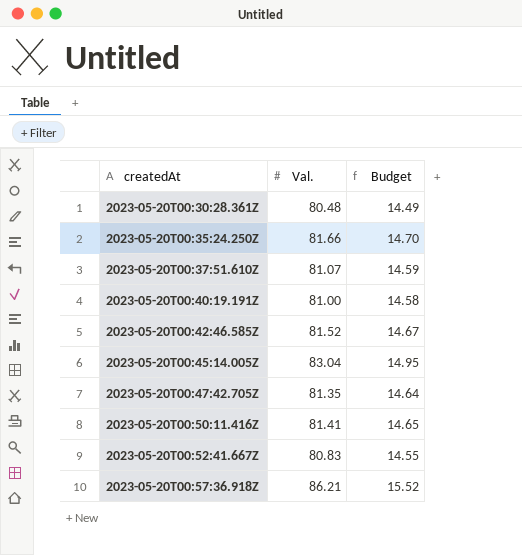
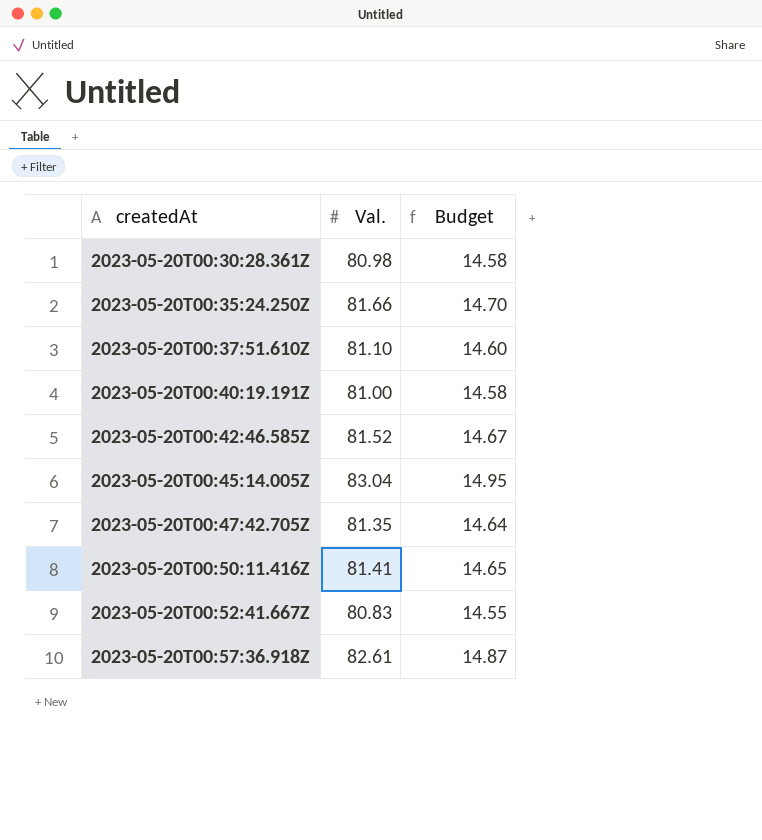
2023-05-20T00:30:28.361Z | Val.: 80.48 -> 80.98
2023-05-20T00:30:28.361Z | Budget: 14.49 -> 14.58
2023-05-20T00:37:51.610Z | Val.: 81.07 -> 81.10
2023-05-20T00:37:51.610Z | Budget: 14.59 -> 14.60
2023-05-20T00:57:36.918Z | Val.: 86.21 -> 82.61
2023-05-20T00:57:36.918Z | Budget: 15.52 -> 14.87

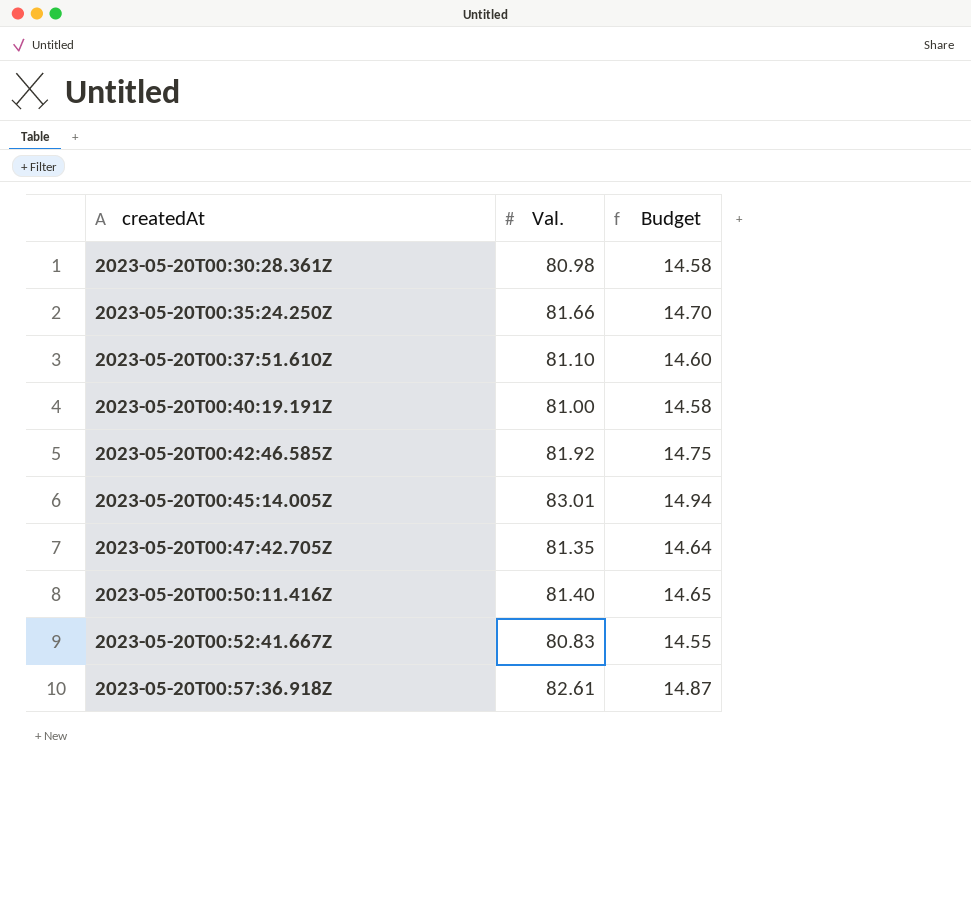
2023-05-20T00:42:46.585Z | Val.: 81.52 -> 81.92
2023-05-20T00:42:46.585Z | Budget: 14.67 -> 14.75
2023-05-20T00:45:14.005Z | Val.: 83.04 -> 83.01
2023-05-20T00:45:14.005Z | Budget: 14.95 -> 14.94
2023-05-20T00:50:11.416Z | Val.: 81.41 -> 81.40

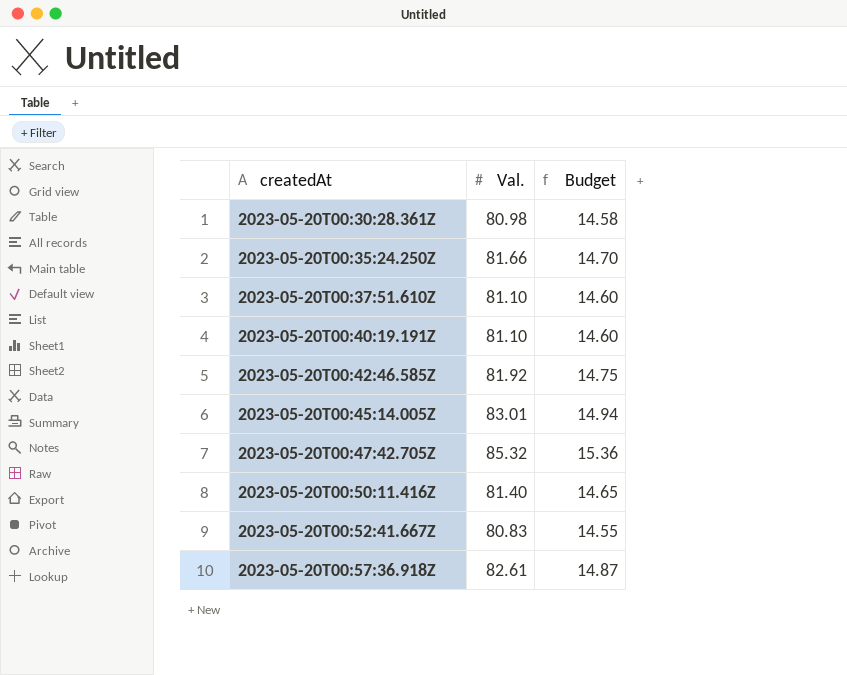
2023-05-20T00:40:19.191Z | Val.: 81.00 -> 81.10
2023-05-20T00:40:19.191Z | Budget: 14.58 -> 14.60
2023-05-20T00:47:42.705Z | Val.: 81.35 -> 85.32
2023-05-20T00:47:42.705Z | Budget: 14.64 -> 15.36

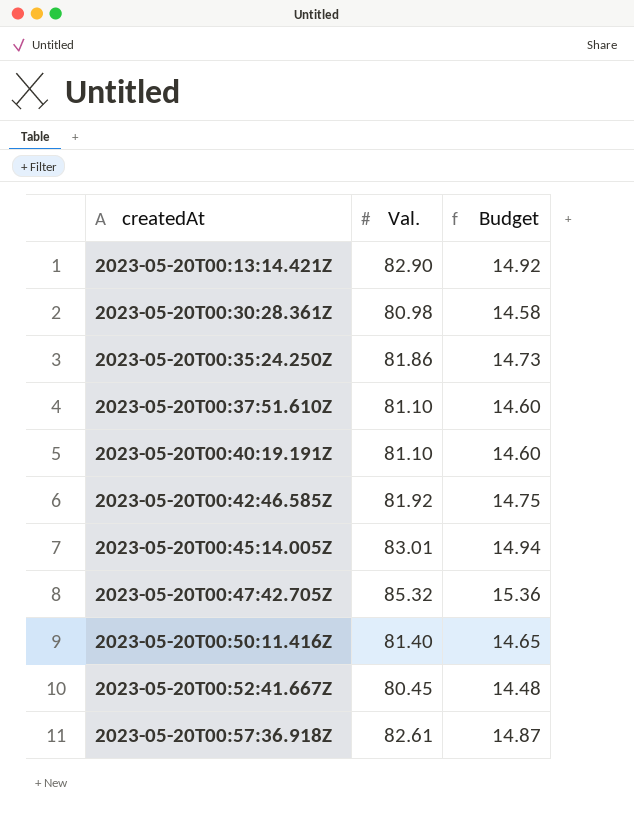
row 2023-05-20T00:13:14.421Z: none -> 82.90 | 14.92
2023-05-20T00:35:24.250Z | Val.: 81.66 -> 81.86
2023-05-20T00:35:24.250Z | Budget: 14.70 -> 14.73
2023-05-20T00:52:41.667Z | Val.: 80.83 -> 80.45
2023-05-20T00:52:41.667Z | Budget: 14.55 -> 14.48

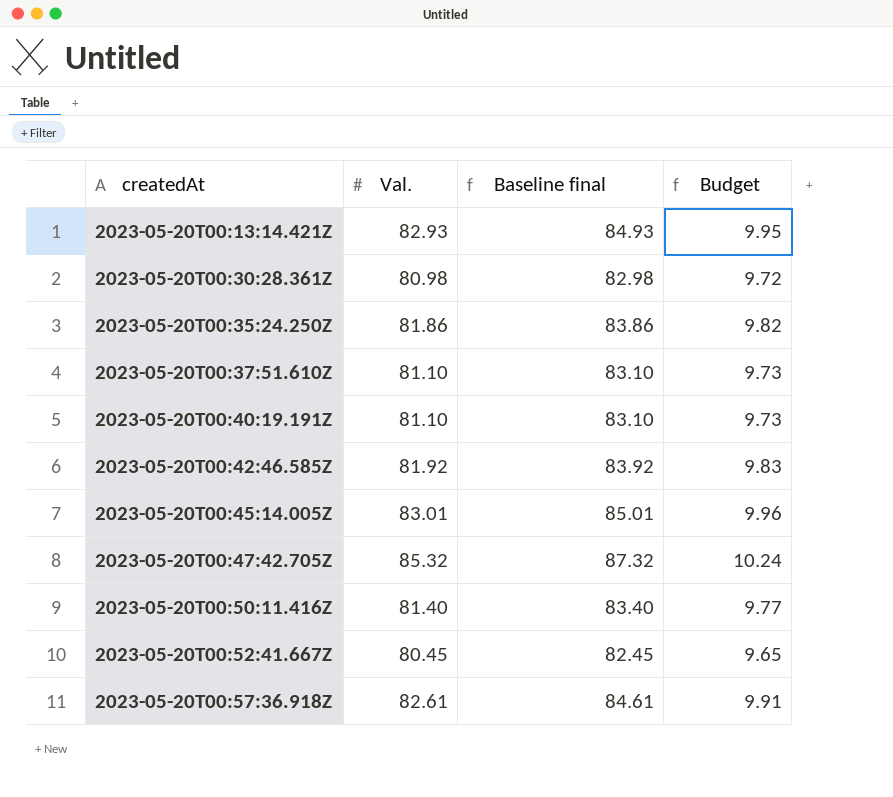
column Baseline final | formula: none -> [Val.] + 2
column Budget | formula: [Val.] * 0.18 -> [Val.] * 0.12
2023-05-20T00:13:14.421Z | Val.: 82.90 -> 82.93

